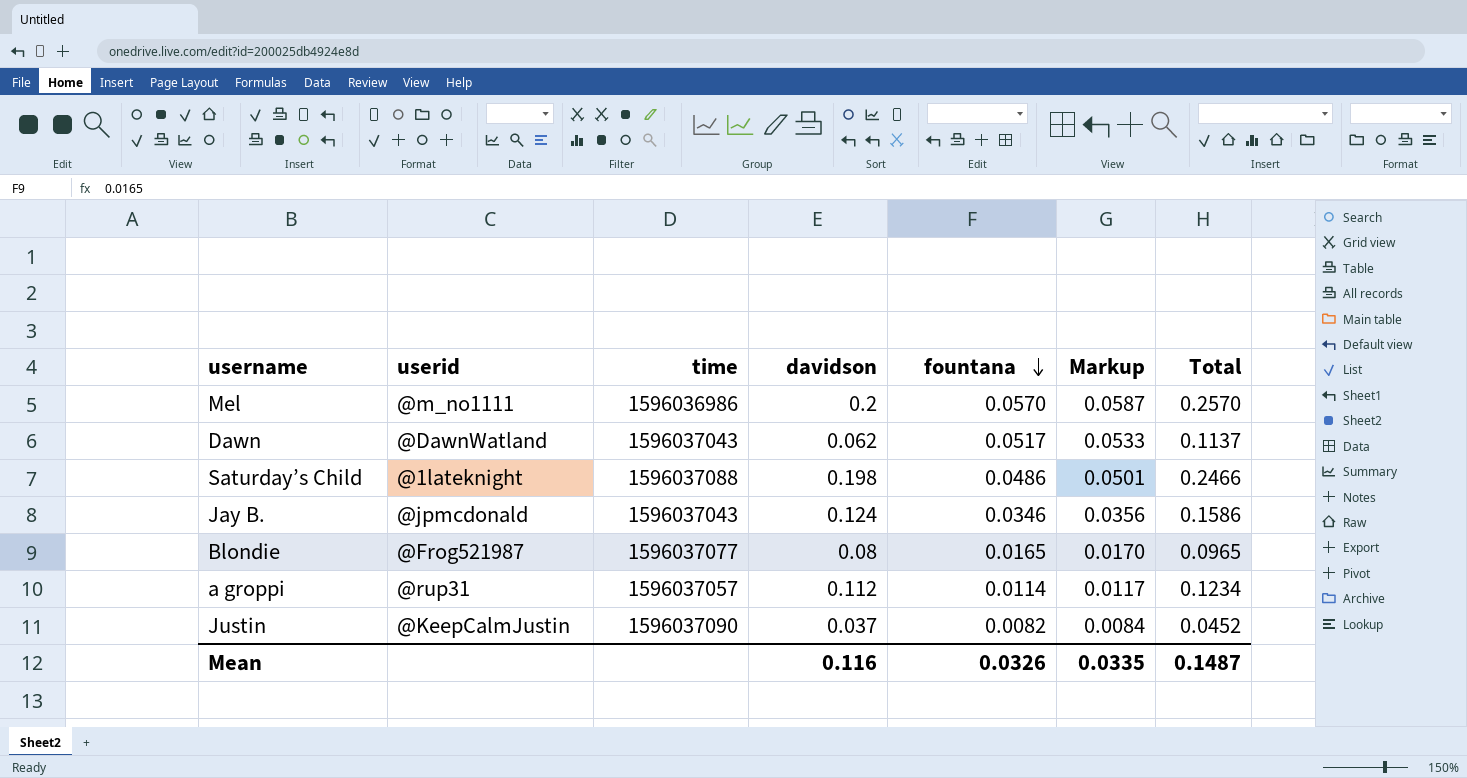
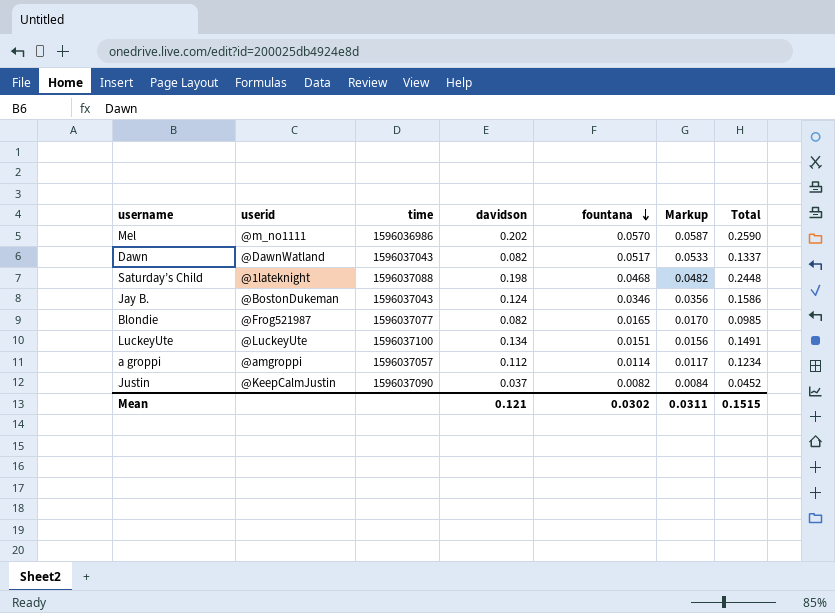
Mel | davidson: 0.2 -> 0.202
Mel | Total: 0.2570 -> 0.2590
Dawn | davidson: 0.062 -> 0.082
Dawn | Total: 0.1137 -> 0.1337
Saturday’s Child | fountana: 0.0486 -> 0.0468
Saturday’s Child | Markup: 0.0501 -> 0.0482
Saturday’s Child | Total: 0.2466 -> 0.2448
Jay B. | userid: @jpmcdonald -> @BostonDukeman
Blondie | davidson: 0.08 -> 0.082
Blondie | Total: 0.0965 -> 0.0985
row LuckeyUte: none -> @LuckeyUte | 1596037100 | 0.134 | 0.0151 | 0.0156 | 0.1491
a groppi | userid: @rup31 -> @amgroppi
Mean | davidson: 0.116 -> 0.121
Mean | fountana: 0.0326 -> 0.0302
Mean | Markup: 0.0335 -> 0.0311
Mean | Total: 0.1487 -> 0.1515

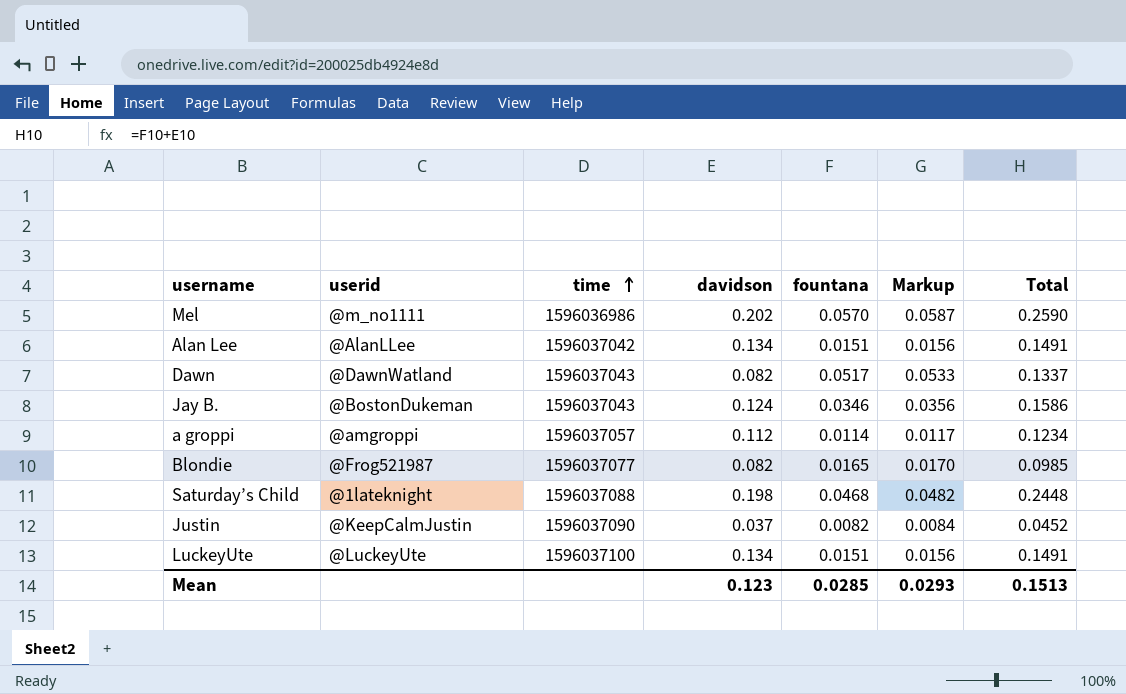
row order: fountana descending -> time ascending
row Alan Lee: none -> @AlanLLee | 1596037042 | 0.134 | 0.0151 | 0.0156 | 0.1491
Mean | davidson: 0.121 -> 0.123
Mean | fountana: 0.0302 -> 0.0285
Mean | Markup: 0.0311 -> 0.0293
Mean | Total: 0.1515 -> 0.1513

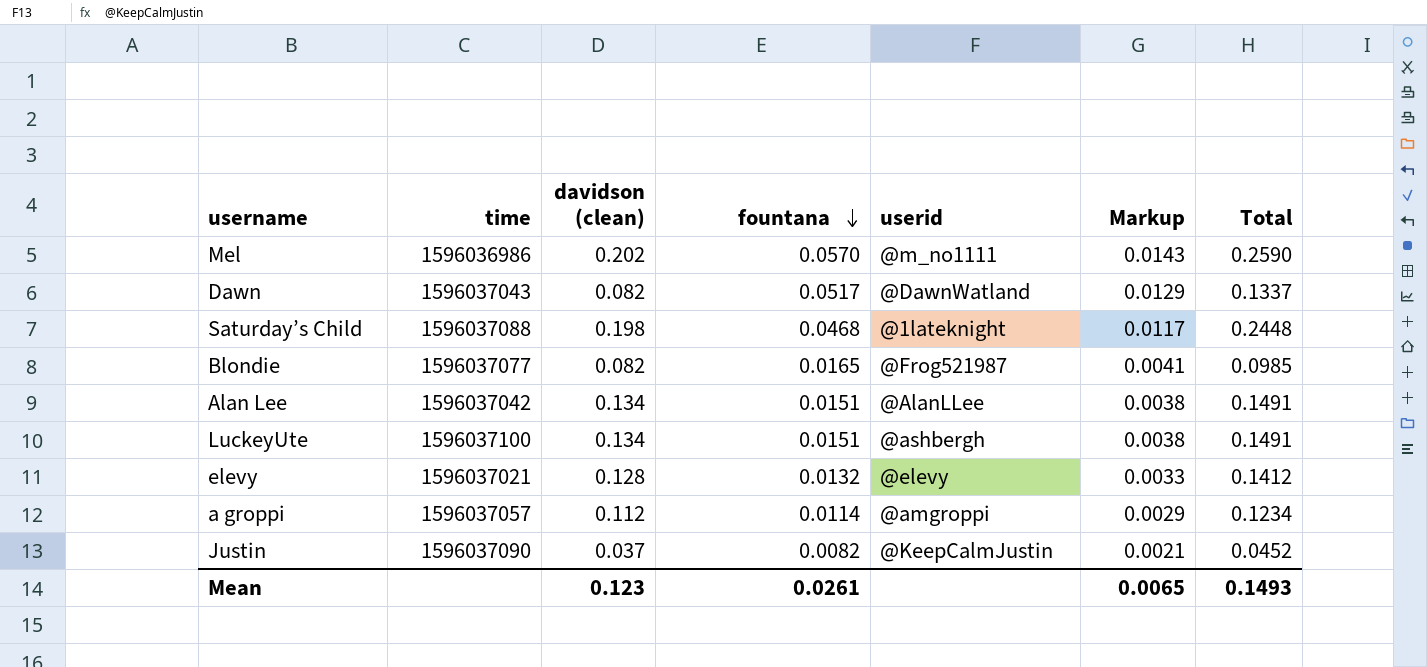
row order: time ascending -> fountana descending
column name: davidson -> davidson (clean)
column userid | position: 2 -> 5
column Markup | formula: [fountana] * 1.03 -> [fountana] * 0.25
row Jay B.: @BostonDukeman | 1596037043 | 0.124 | 0.0346 | 0.0356 | 0.1586 -> none
LuckeyUte | userid: @LuckeyUte -> @ashbergh
row elevy: none -> 1596037021 | 0.128 | 0.0132 | @elevy | 0.0033 | 0.1412
Mean | fountana: 0.0285 -> 0.0261
Mean | Markup: 0.0293 -> 0.0065
Mean | Total: 0.1513 -> 0.1493

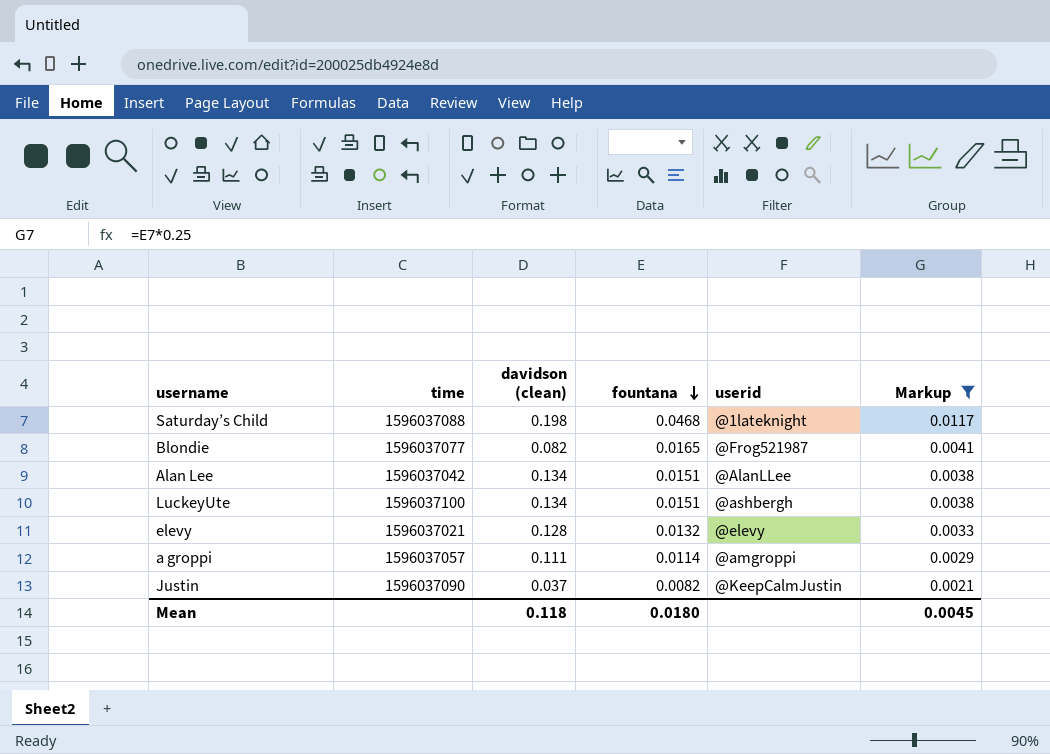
filter: none -> Markup <= 0.0117
column Total | formula: [davidson (clean)] + [fountana] -> none
a groppi | davidson (clean): 0.112 -> 0.111
Mean | davidson (clean): 0.123 -> 0.118
Mean | fountana: 0.0261 -> 0.0180
Mean | Markup: 0.0065 -> 0.0045

